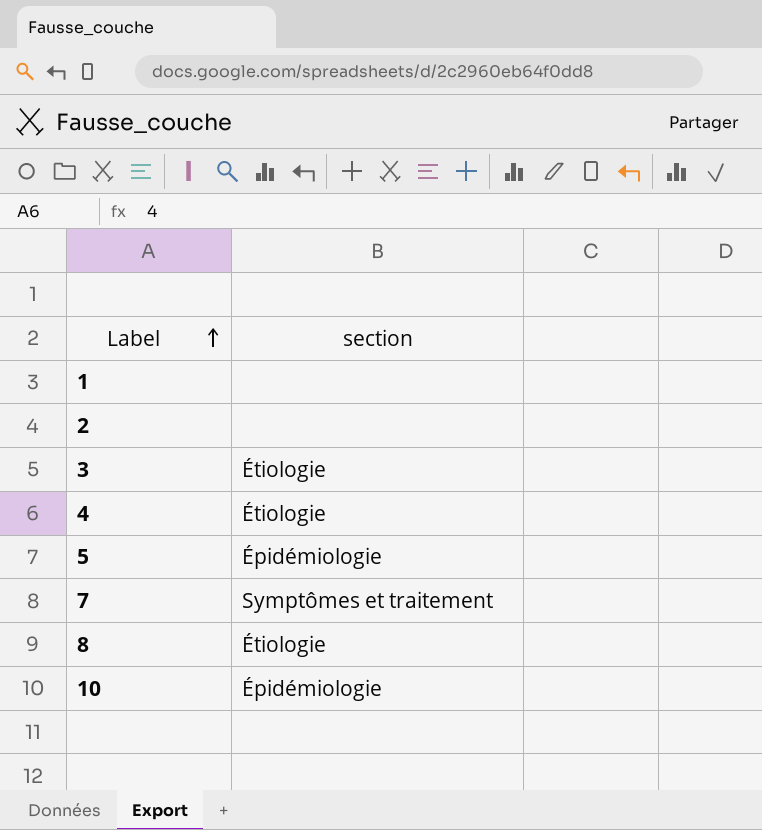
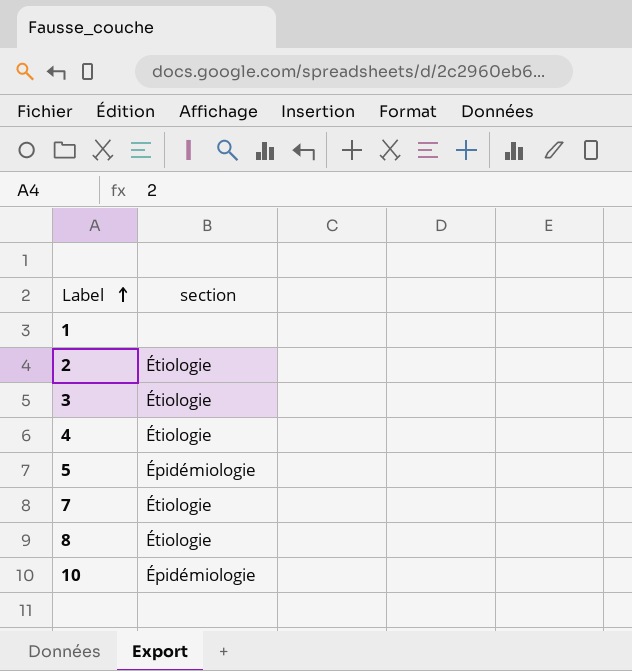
2 | section: none -> Étiologie
7 | section: Symptômes et traitement -> Étiologie

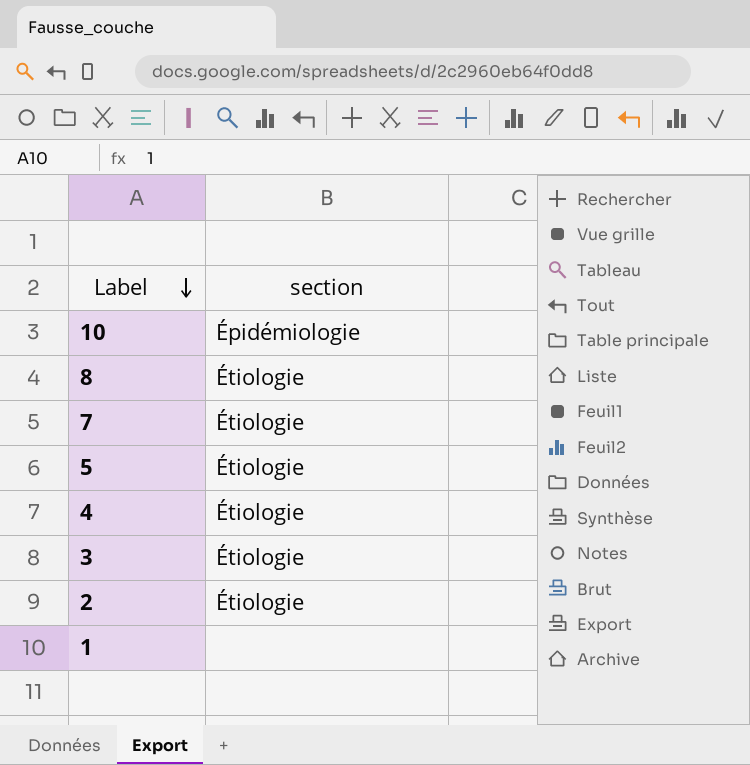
row order: Label ascending -> Label descending
5 | section: Épidémiologie -> Étiologie

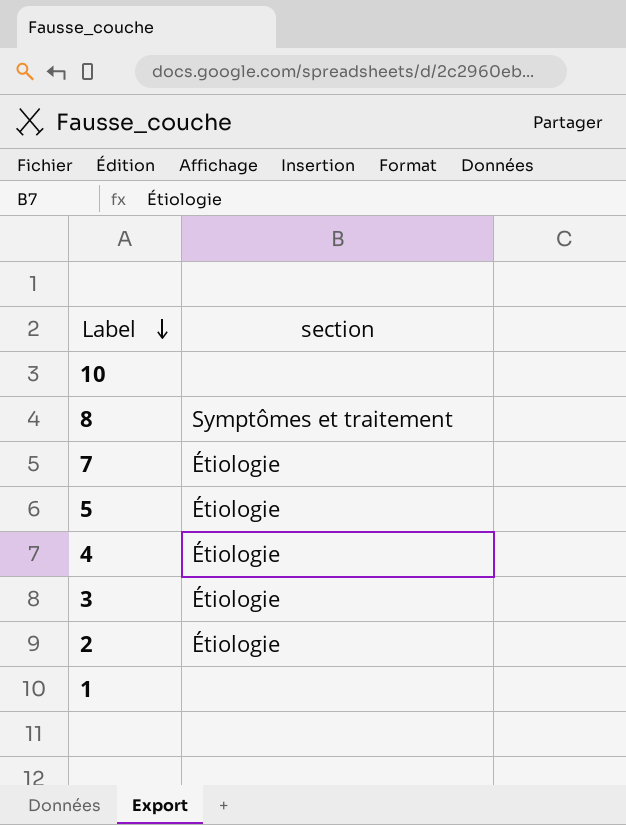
10 | section: Épidémiologie -> none
8 | section: Étiologie -> Symptômes et traitement

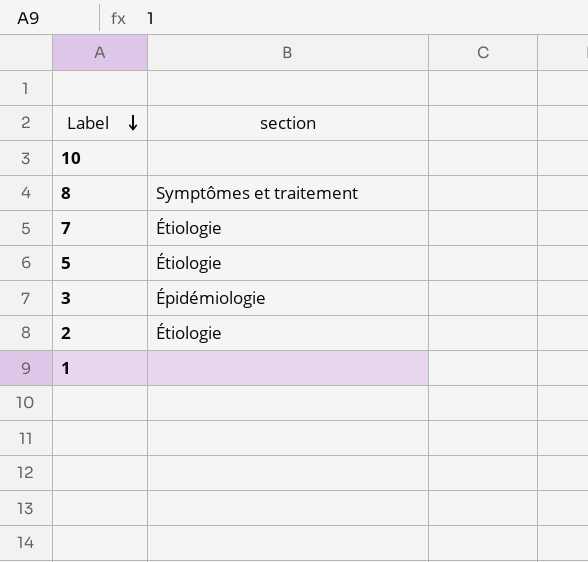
row 4: Étiologie -> none
3 | section: Étiologie -> Épidémiologie

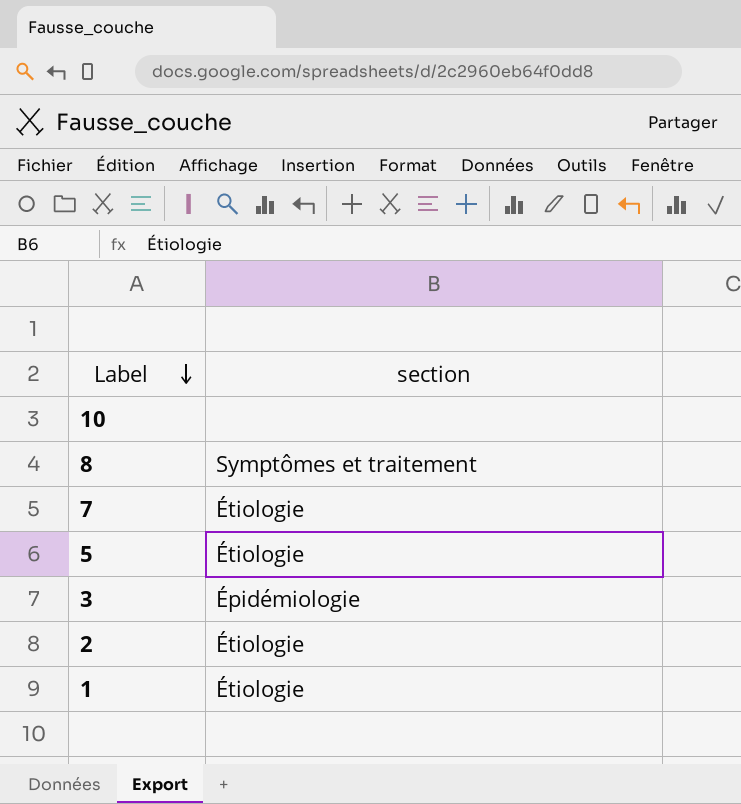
1 | section: none -> Étiologie

